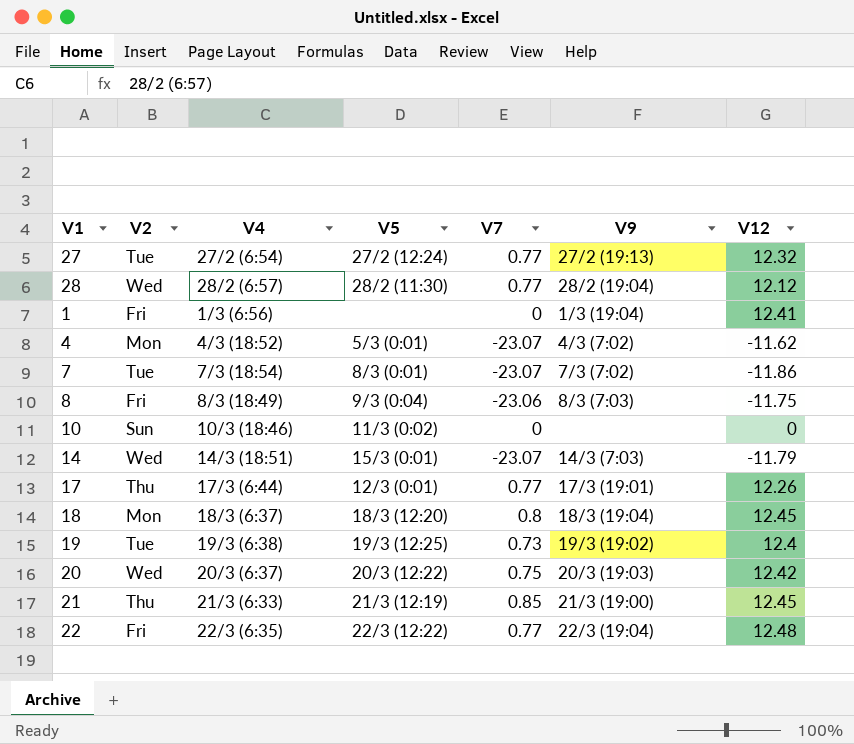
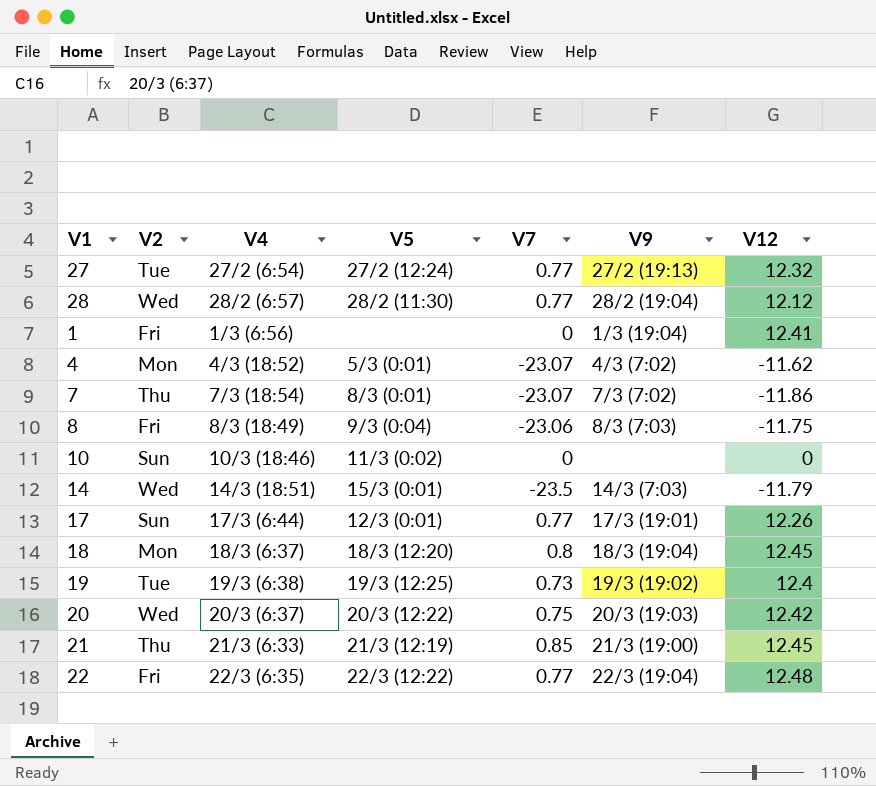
7 | V2: Tue -> Thu
14 | V7: -23.07 -> -23.5
17 | V2: Thu -> Sun

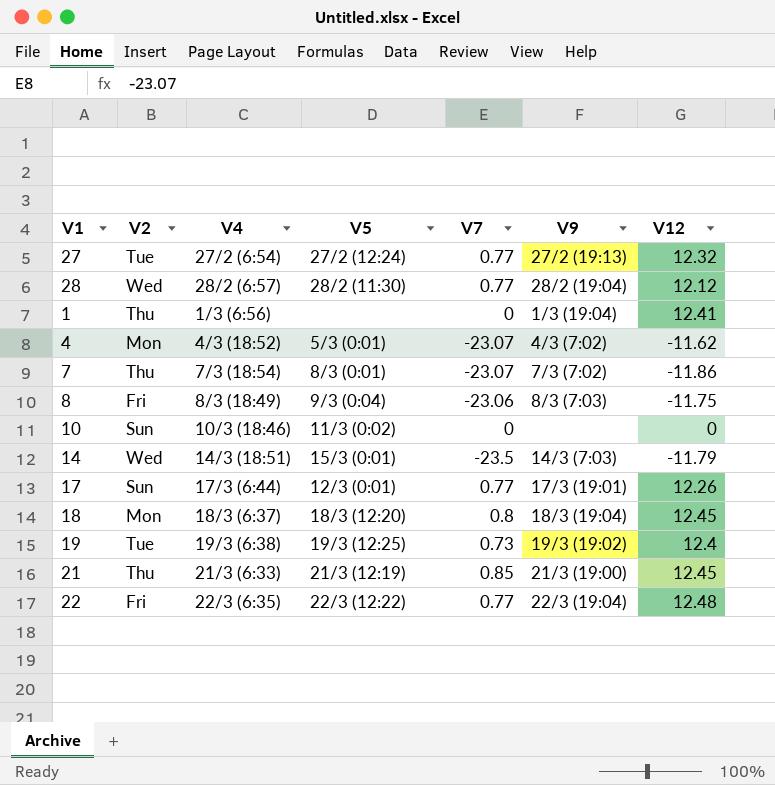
row 20: Wed | 20/3 (6:37) | 20/3 (12:22) | 0.75 | 20/3 (19:03) | 12.42 -> none
1 | V2: Fri -> Thu

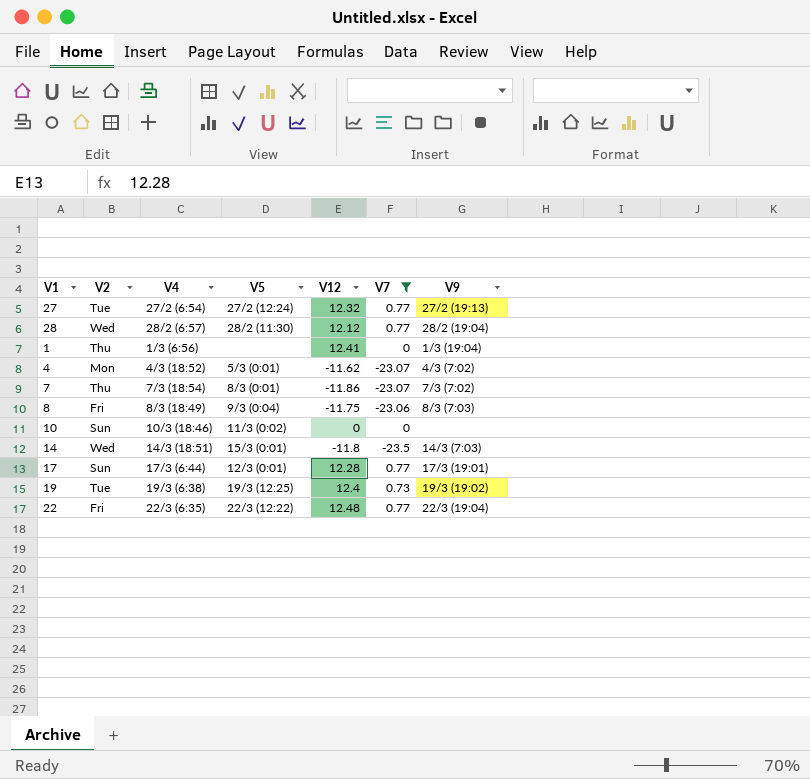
filter: none -> V7 <= 0.77
column V12 | position: 7 -> 5
14 | V12: -11.79 -> -11.8
17 | V12: 12.26 -> 12.28

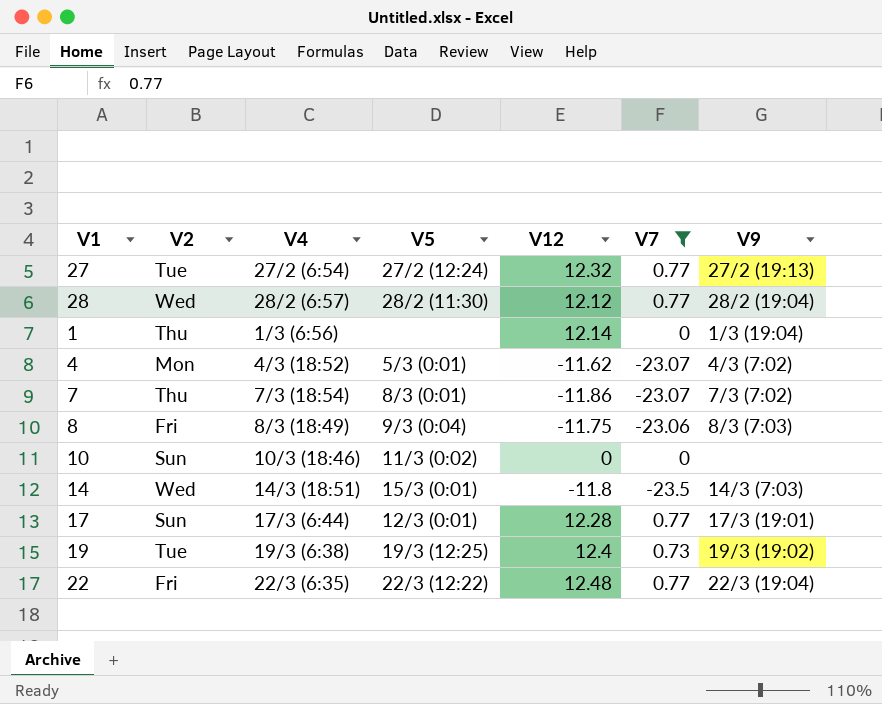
1 | V12: 12.41 -> 12.14

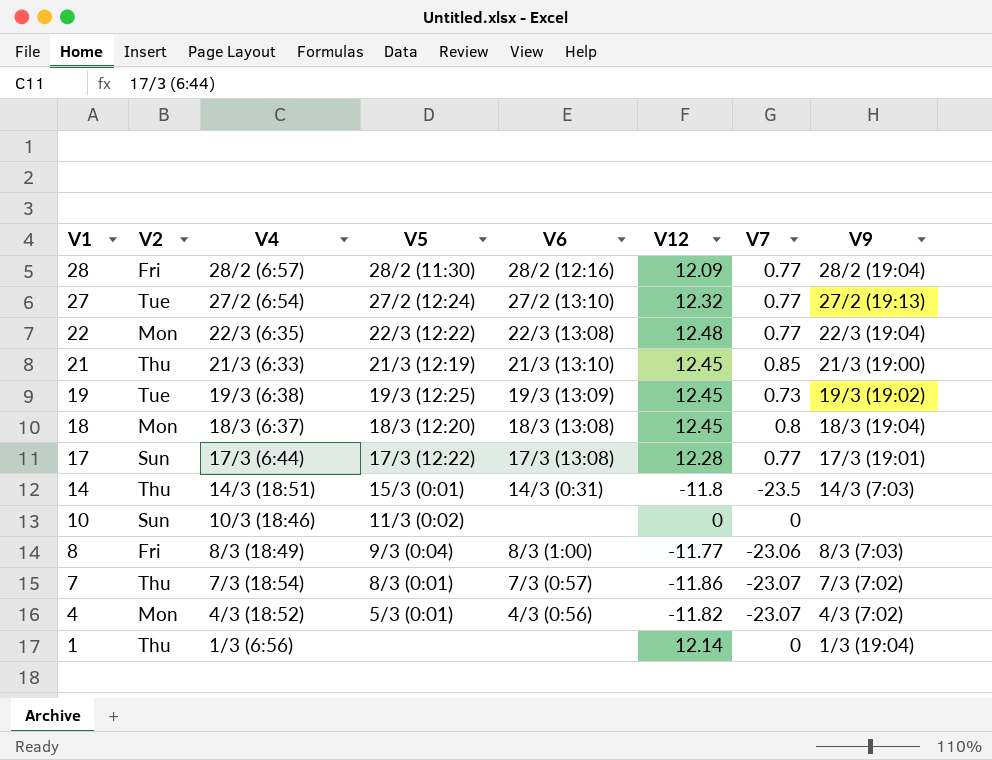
filter: V7 <= 0.77 -> none
row order: none -> V1 descending
column V6 | position: none -> 5
28 | V2: Wed -> Fri
28 | V12: 12.12 -> 12.09
22 | V2: Fri -> Mon
19 | V12: 12.4 -> 12.45
17 | V5: 12/3 (0:01) -> 17/3 (12:22)
14 | V2: Wed -> Thu
8 | V12: -11.75 -> -11.77
4 | V12: -11.62 -> -11.82

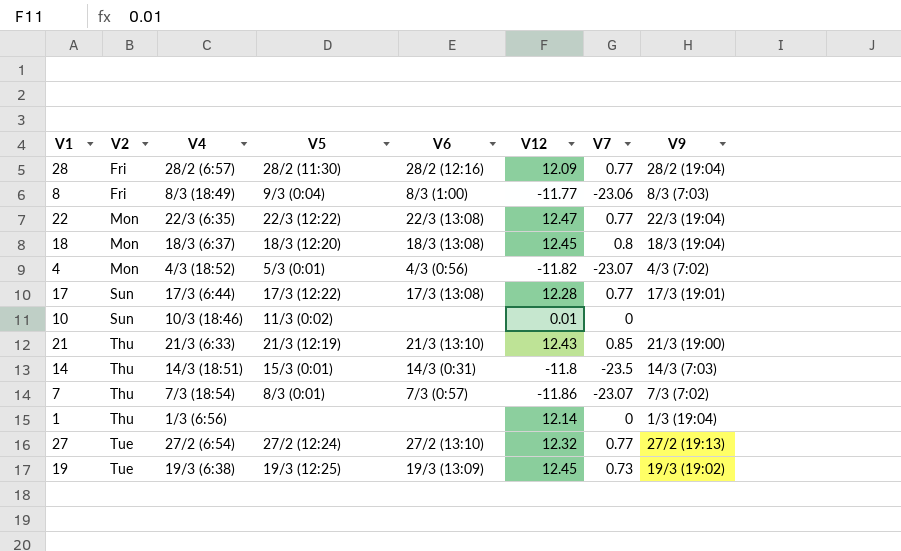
row order: V1 descending -> V2 ascending
22 | V12: 12.48 -> 12.47
10 | V12: 0 -> 0.01
21 | V12: 12.45 -> 12.43

